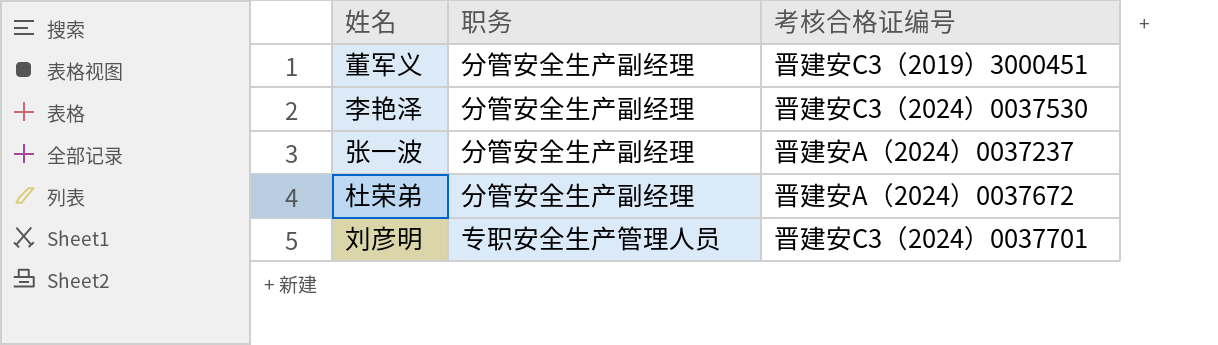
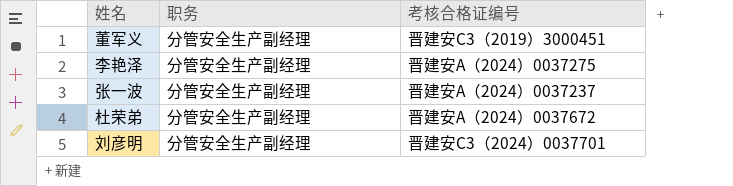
李艳泽 | 考核合格证编号: 晋建安C3（2024）0037530 -> 晋建安A（2024）0037275
刘彦明 | 职务: 专职安全生产管理人员 -> 分管安全生产副经理

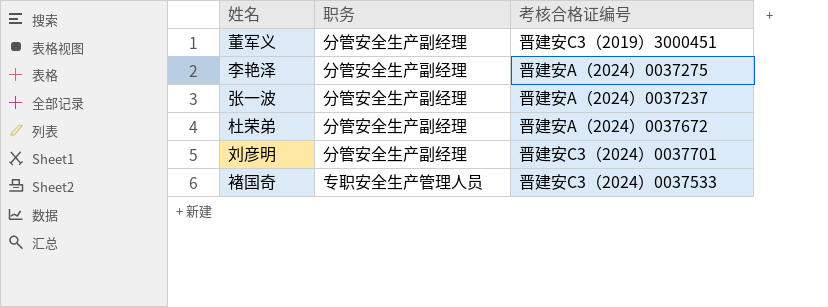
row 褚国奇: none -> 专职安全生产管理人员 | 晋建安C3（2024）0037533

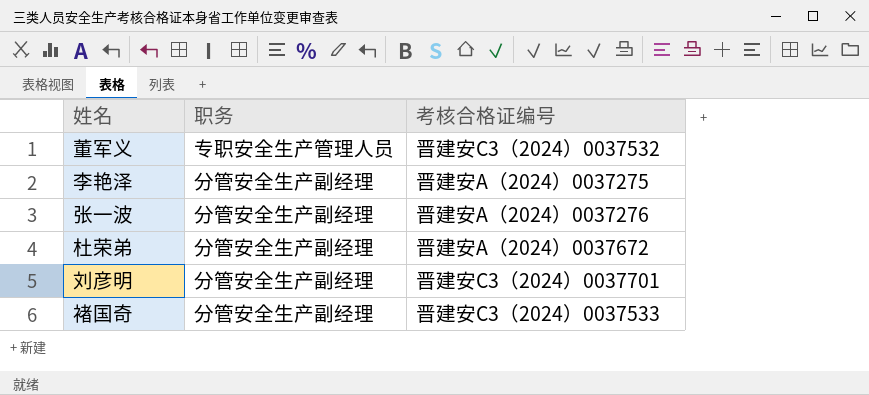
董军义 | 职务: 分管安全生产副经理 -> 专职安全生产管理人员
董军义 | 考核合格证编号: 晋建安C3（2019）3000451 -> 晋建安C3（2024）0037532
张一波 | 考核合格证编号: 晋建安A（2024）0037237 -> 晋建安A（2024）0037276
褚国奇 | 职务: 专职安全生产管理人员 -> 分管安全生产副经理

